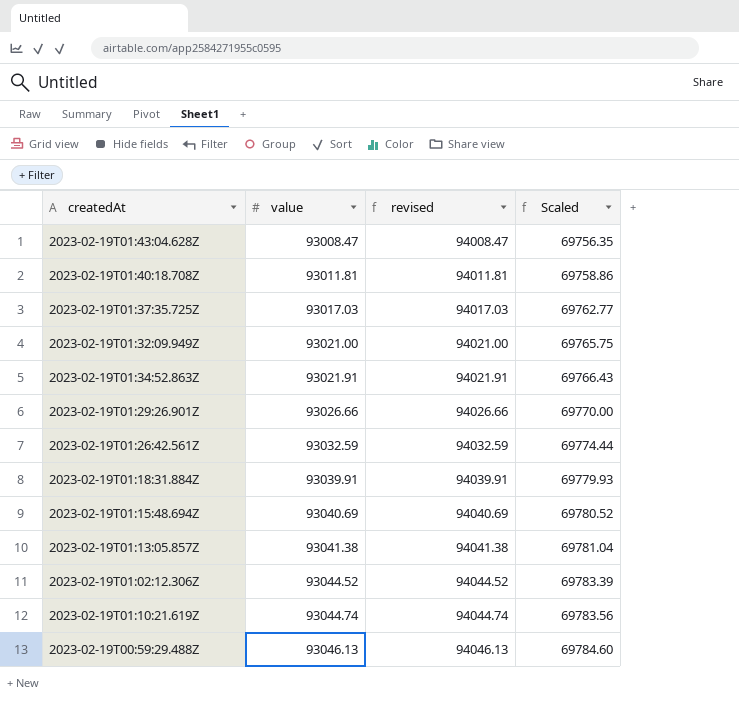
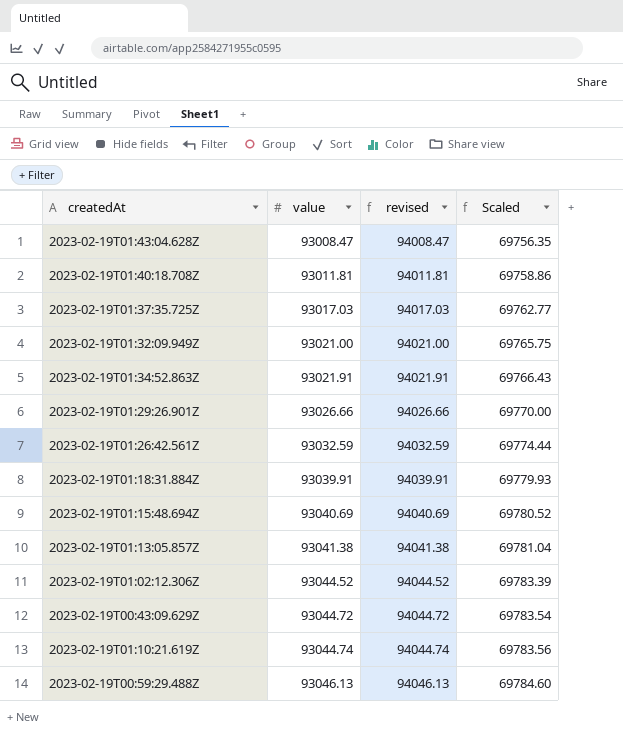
row 2023-02-19T00:43:09.629Z: none -> 93044.72 | 94044.72 | 69783.54

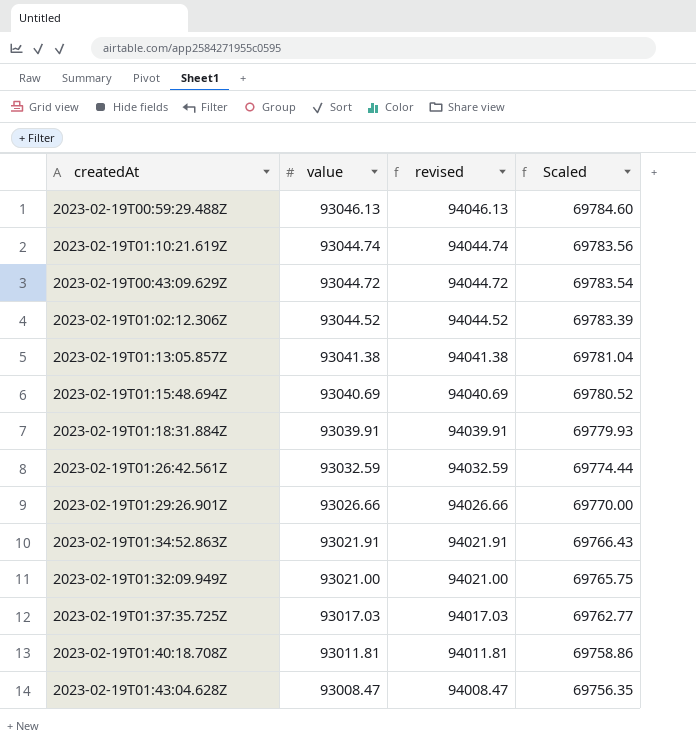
row order: value ascending -> value descending

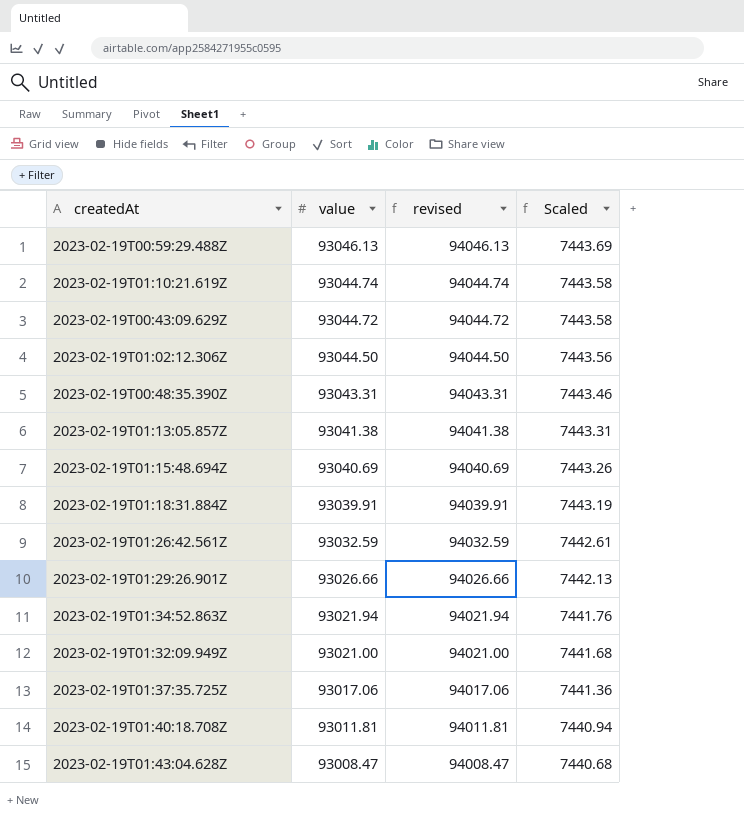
column Scaled | formula: [value] * 0.75 -> [value] * 0.08
2023-02-19T01:02:12.306Z | value: 93044.52 -> 93044.50
2023-02-19T01:02:12.306Z | revised: 94044.52 -> 94044.50
row 2023-02-19T00:48:35.390Z: none -> 93043.31 | 94043.31 | 7443.46
2023-02-19T01:34:52.863Z | value: 93021.91 -> 93021.94
2023-02-19T01:34:52.863Z | revised: 94021.91 -> 94021.94
2023-02-19T01:37:35.725Z | value: 93017.03 -> 93017.06
2023-02-19T01:37:35.725Z | revised: 94017.03 -> 94017.06

